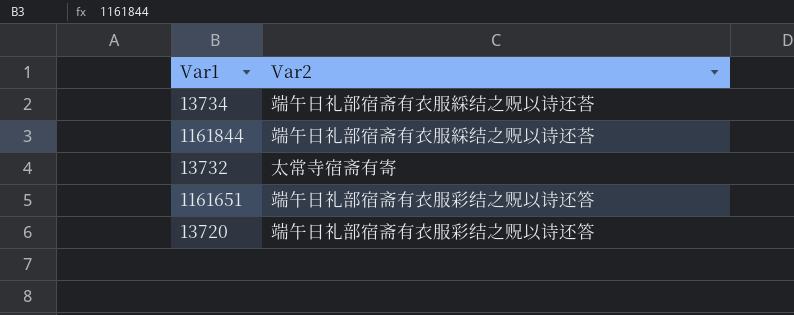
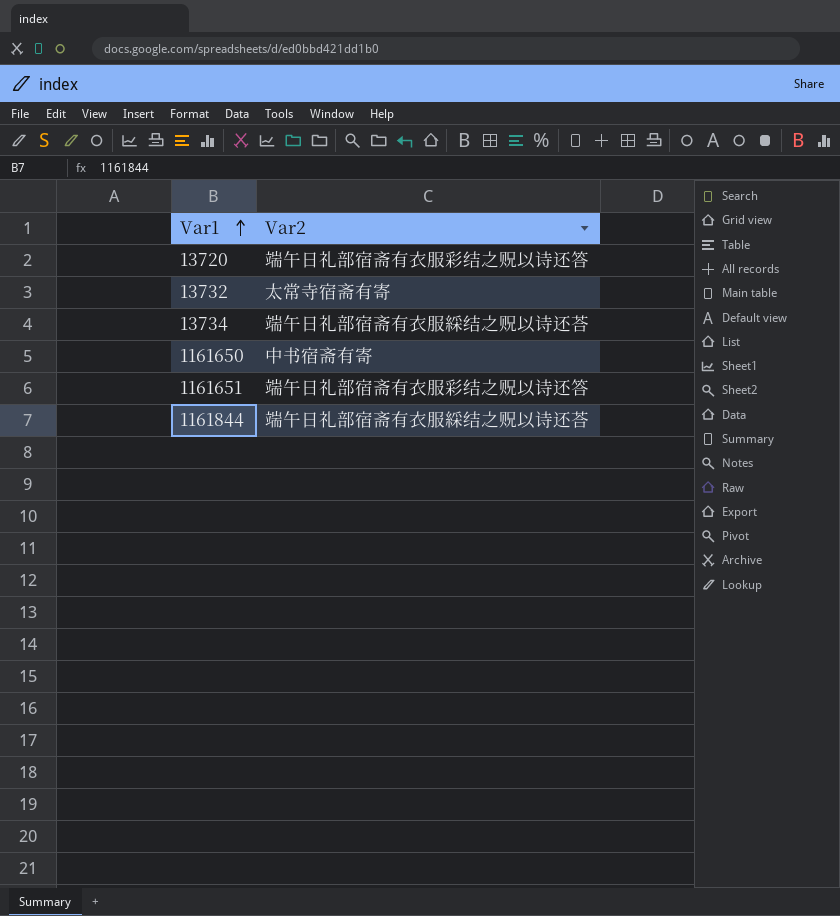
row order: none -> Var1 ascending
row 1161650: none -> 中书宿斋有寄

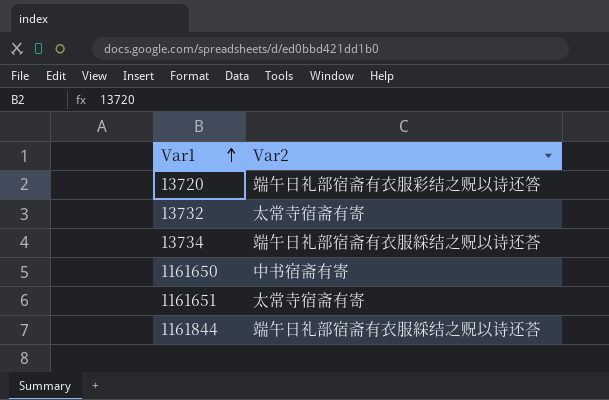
1161651 | Var2: 端午日礼部宿斋有衣服彩结之贶以诗还答 -> 太常寺宿斋有寄

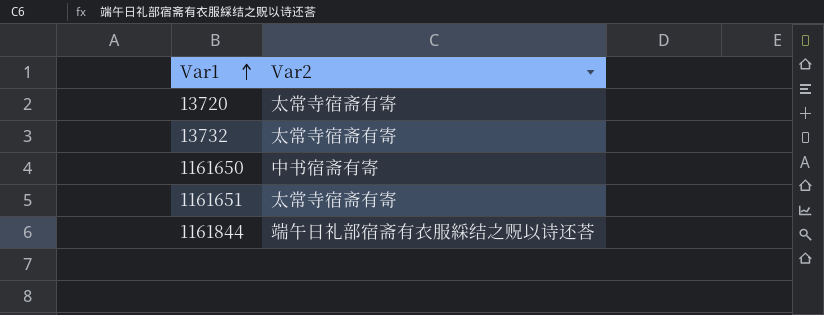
row 13734: 端午日礼部宿斋有衣服綵结之贶以诗还荅 -> none
13720 | Var2: 端午日礼部宿斋有衣服彩结之贶以诗还答 -> 太常寺宿斋有寄

